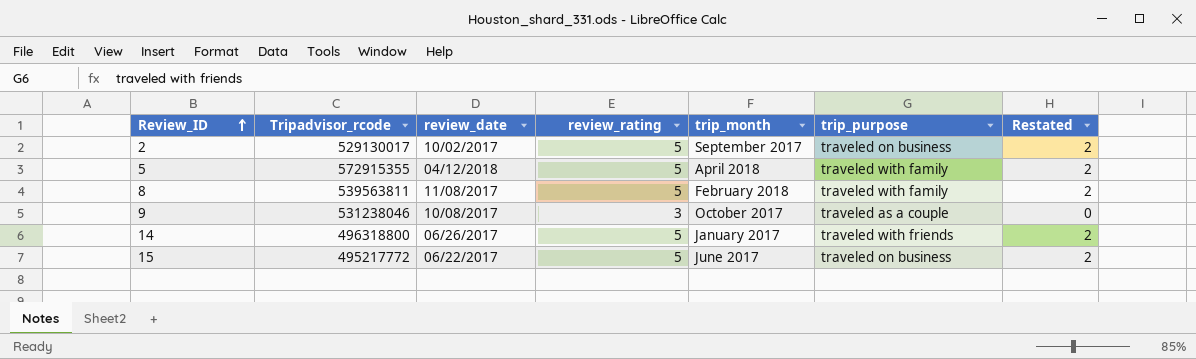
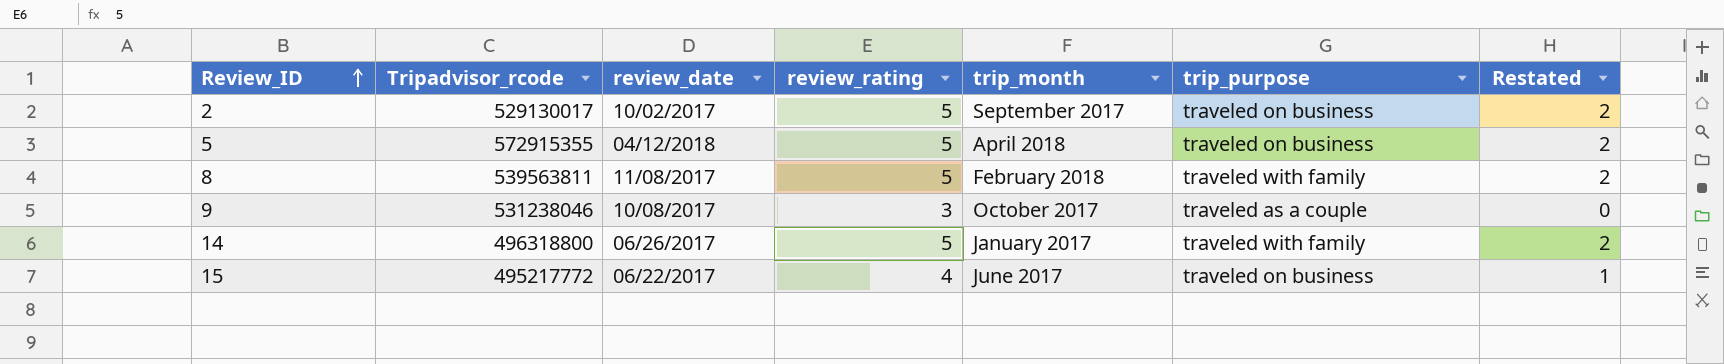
5 | trip_purpose: traveled with family -> traveled on business
14 | trip_purpose: traveled with friends -> traveled with family
15 | review_rating: 5 -> 4
15 | Restated: 2 -> 1

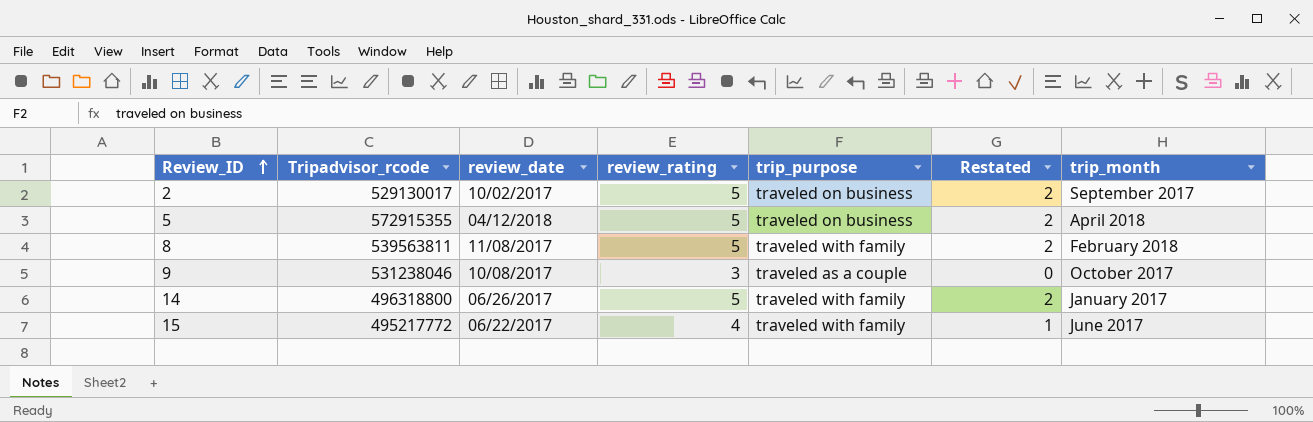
column trip_month | position: 5 -> 7
15 | trip_purpose: traveled on business -> traveled with family

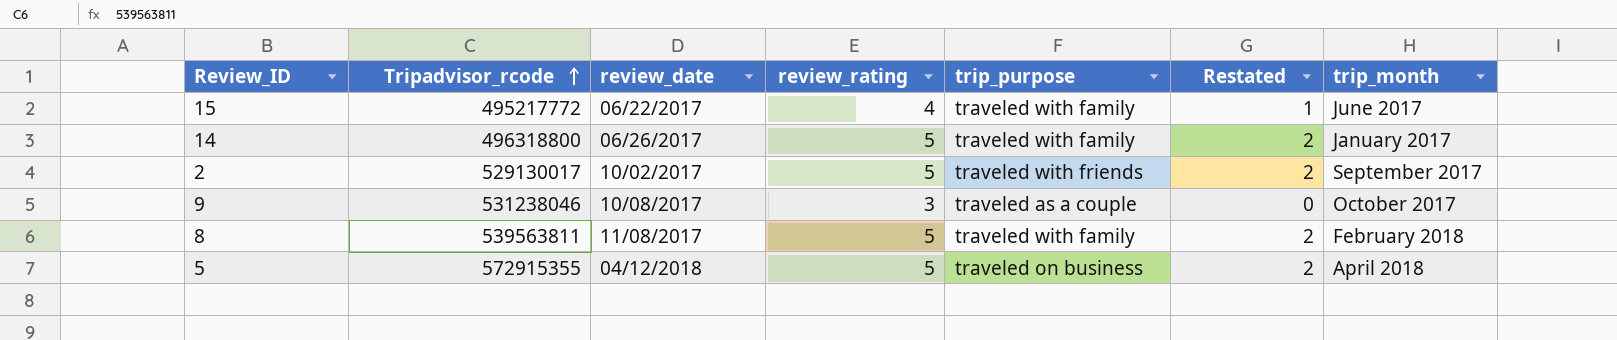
row order: Review_ID ascending -> Tripadvisor_rcode ascending
2 | trip_purpose: traveled on business -> traveled with friends

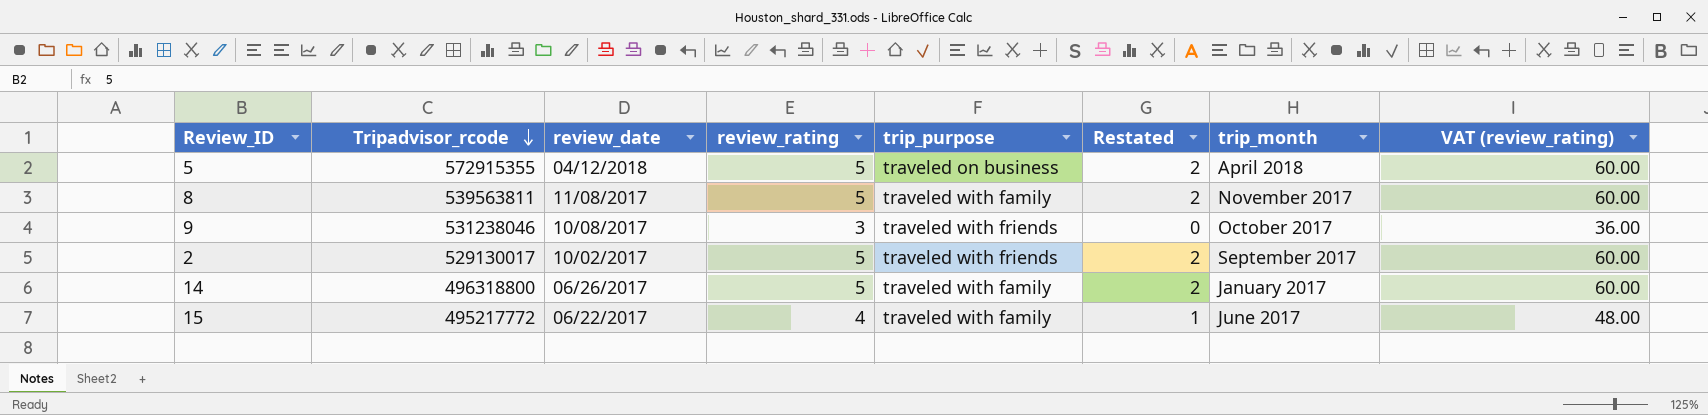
row order: Tripadvisor_rcode ascending -> Tripadvisor_rcode descending
column VAT (review_rating) | formula: none -> [review_rating] * 12
8 | trip_month: February 2018 -> November 2017
9 | trip_purpose: traveled as a couple -> traveled with friends

